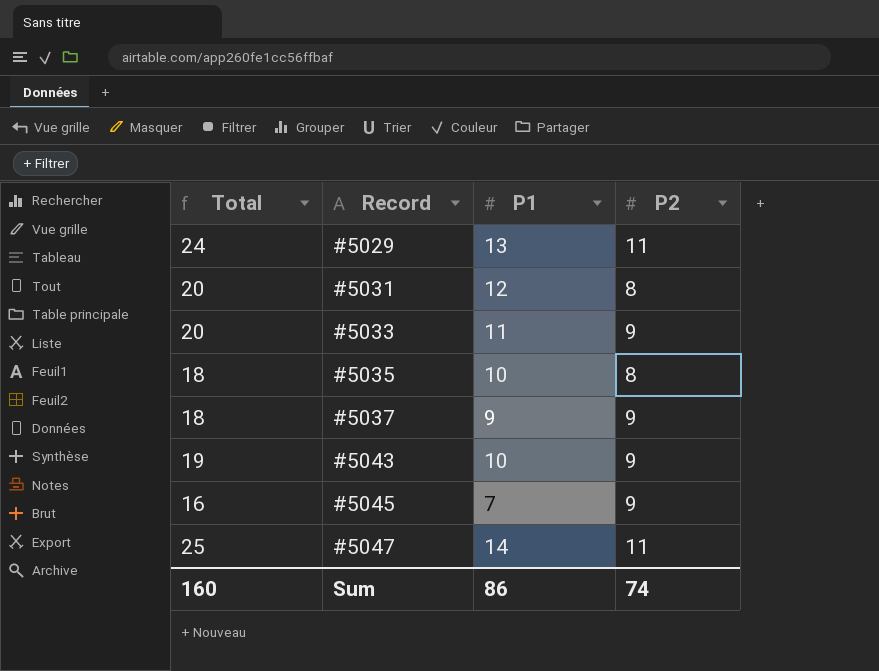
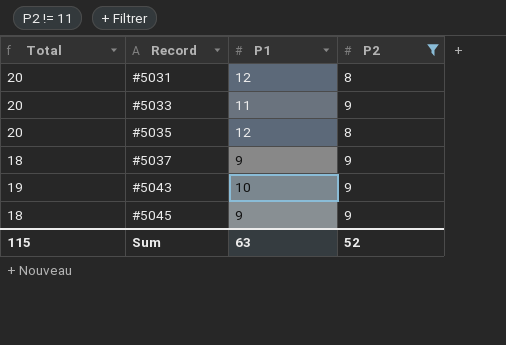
filter: none -> P2 != 11
#5035 | Total: 18 -> 20
#5035 | P1: 10 -> 12
#5045 | Total: 16 -> 18
#5045 | P1: 7 -> 9
Sum | Total: 160 -> 115
Sum | P1: 86 -> 63
Sum | P2: 74 -> 52

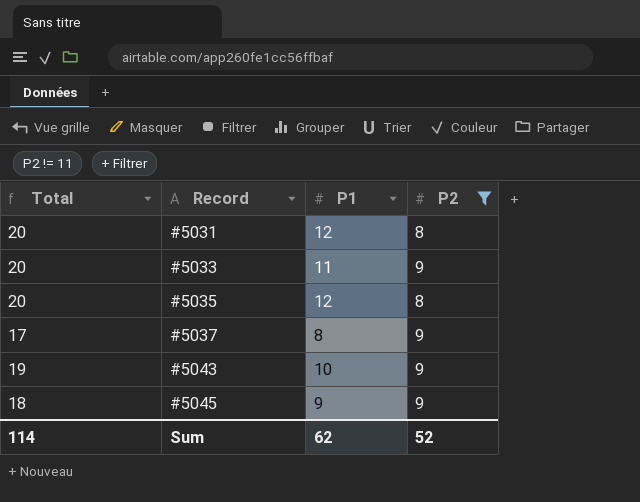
#5037 | Total: 18 -> 17
#5037 | P1: 9 -> 8
Sum | Total: 115 -> 114
Sum | P1: 63 -> 62

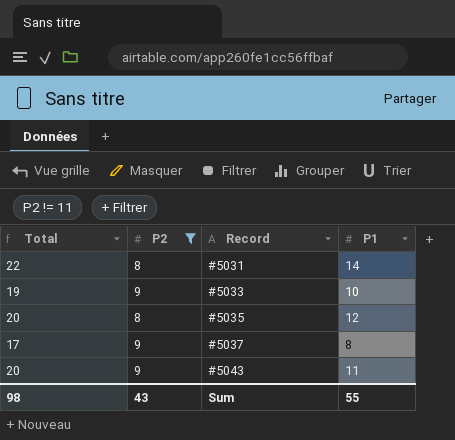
column P2 | position: 4 -> 2
row #5045: 18 | 9 | 9 -> none
#5031 | Total: 20 -> 22
#5031 | P1: 12 -> 14
#5033 | Total: 20 -> 19
#5033 | P1: 11 -> 10
#5043 | Total: 19 -> 20
#5043 | P1: 10 -> 11
Sum | Total: 114 -> 98
Sum | P2: 52 -> 43
Sum | P1: 62 -> 55

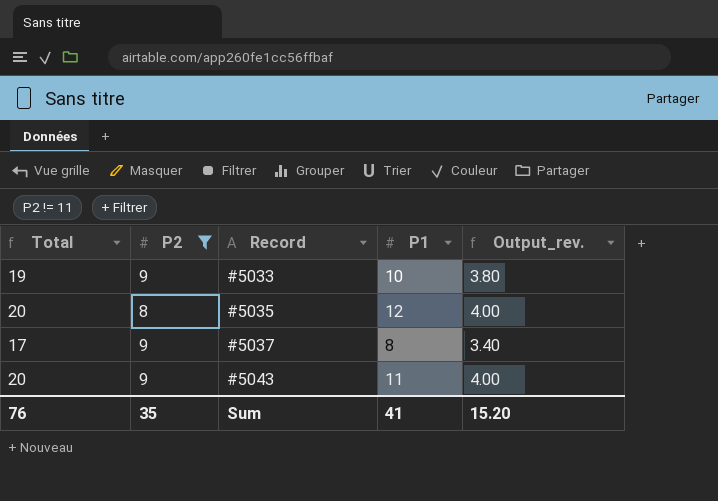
column Output_rev. | formula: none -> [Total] * 0.2
row #5031: 22 | 8 | 14 -> none
Sum | Total: 98 -> 76
Sum | P2: 43 -> 35
Sum | P1: 55 -> 41

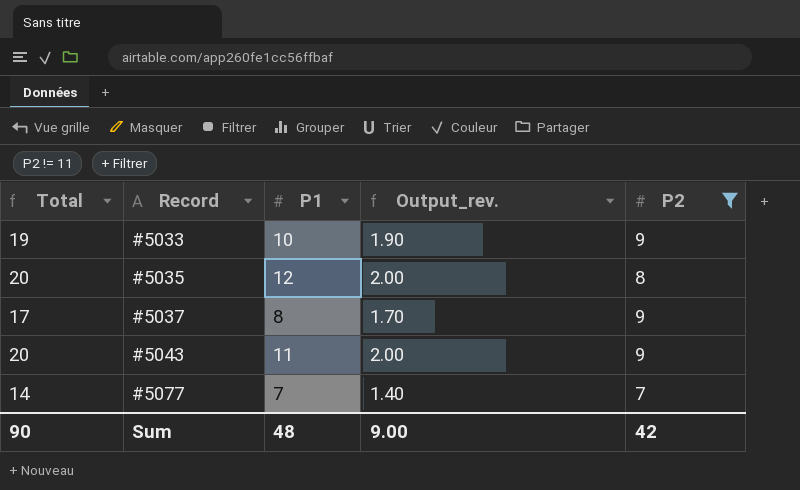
column Output_rev. | formula: [Total] * 0.2 -> [Total] * 0.1
column P2 | position: 2 -> 5
row #5077: none -> 14 | 7 | 1.40 | 7
Sum | Total: 76 -> 90
Sum | P1: 41 -> 48
Sum | Output_rev.: 15.20 -> 9.00
Sum | P2: 35 -> 42

